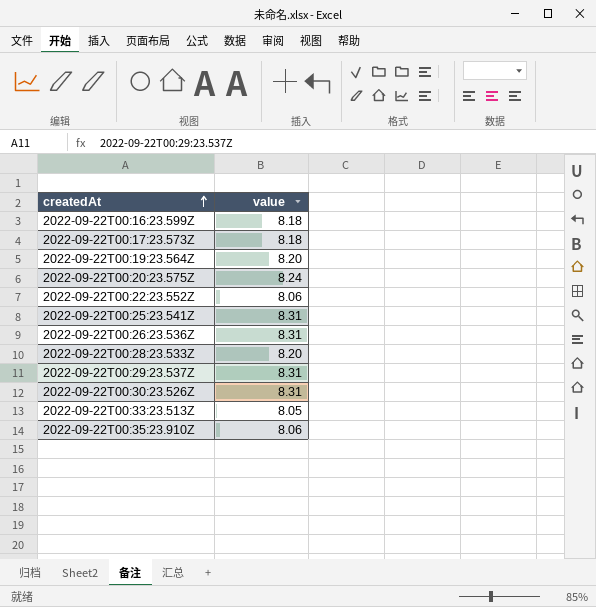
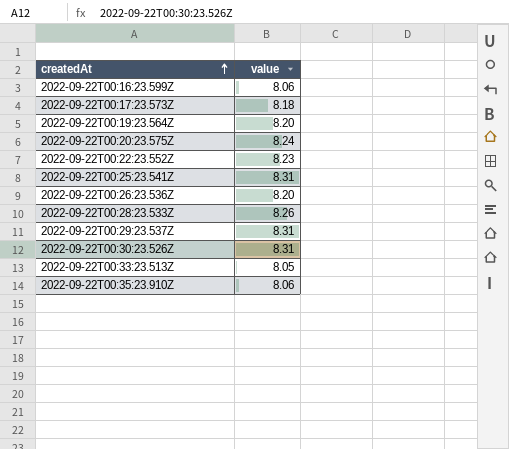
2022-09-22T00:16:23.599Z | value: 8.18 -> 8.06
2022-09-22T00:22:23.552Z | value: 8.06 -> 8.23
2022-09-22T00:26:23.536Z | value: 8.31 -> 8.20
2022-09-22T00:28:23.533Z | value: 8.20 -> 8.26

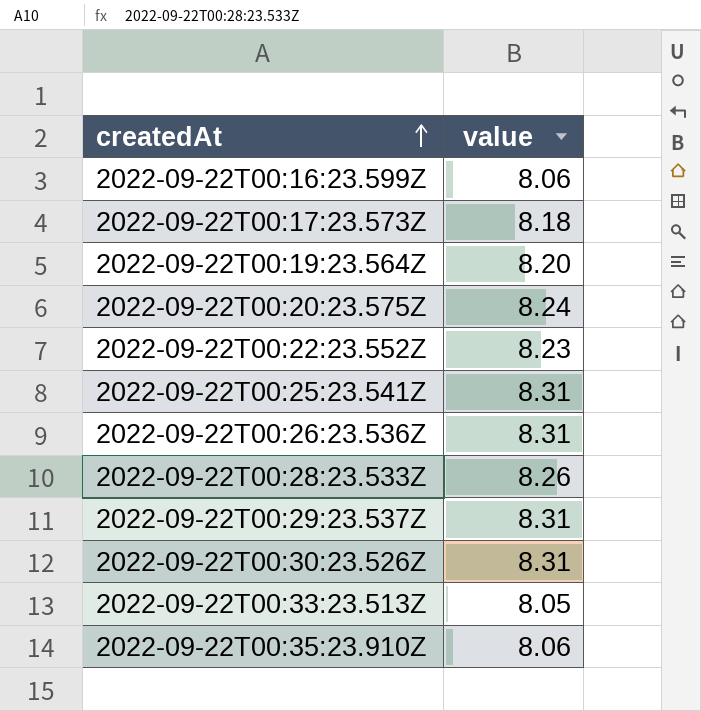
2022-09-22T00:26:23.536Z | value: 8.20 -> 8.31

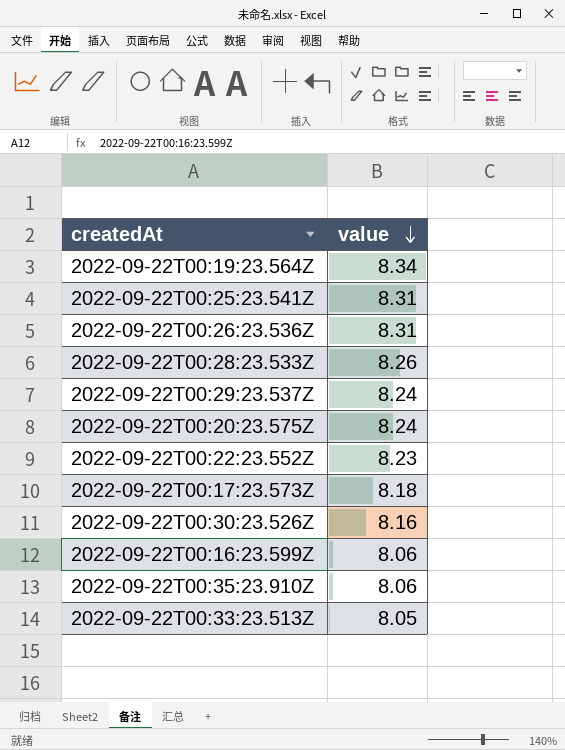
row order: createdAt ascending -> value descending
2022-09-22T00:19:23.564Z | value: 8.20 -> 8.34
2022-09-22T00:29:23.537Z | value: 8.31 -> 8.24
2022-09-22T00:30:23.526Z | value: 8.31 -> 8.16

